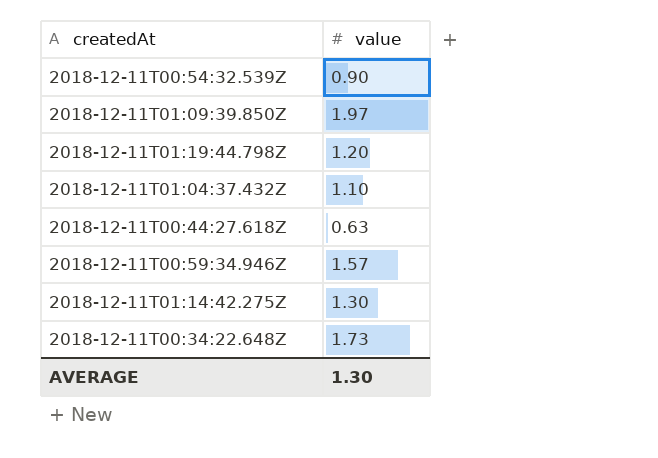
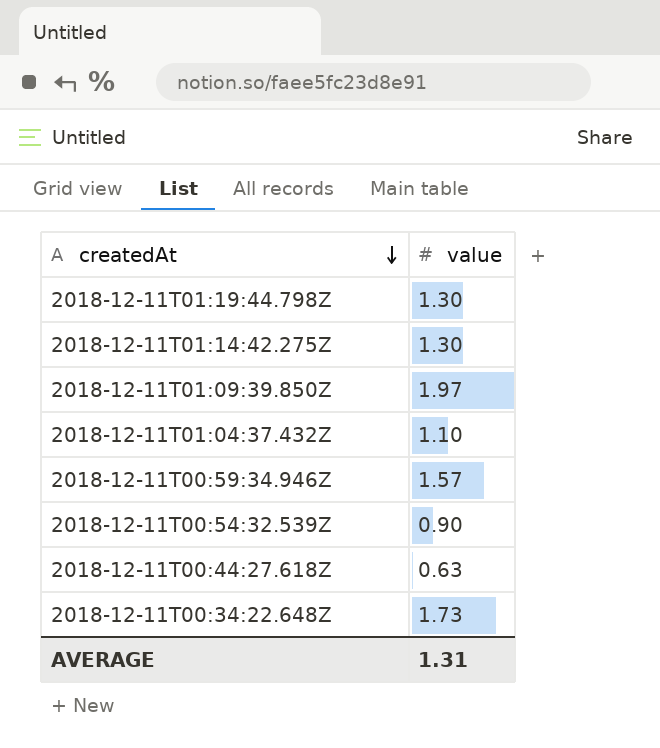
row order: none -> createdAt descending
2018-12-11T01:19:44.798Z | value: 1.20 -> 1.30
AVERAGE | value: 1.30 -> 1.31

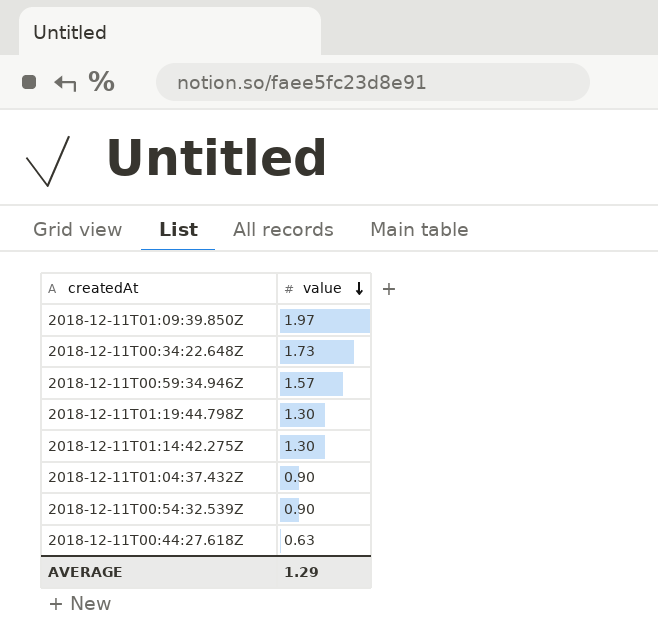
row order: createdAt descending -> value descending
2018-12-11T01:04:37.432Z | value: 1.10 -> 0.90
AVERAGE | value: 1.31 -> 1.29

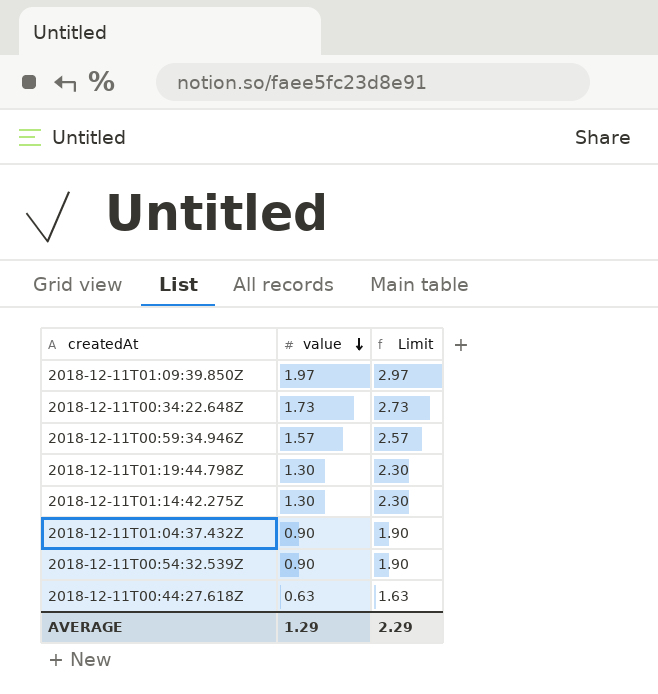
column Limit | formula: none -> [value] + 1

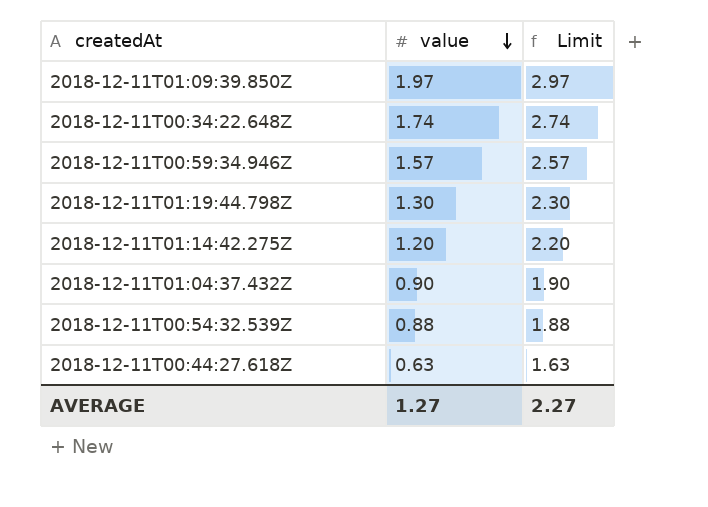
2018-12-11T00:34:22.648Z | value: 1.73 -> 1.74
2018-12-11T00:34:22.648Z | Limit: 2.73 -> 2.74
2018-12-11T01:14:42.275Z | value: 1.30 -> 1.20
2018-12-11T01:14:42.275Z | Limit: 2.30 -> 2.20
2018-12-11T00:54:32.539Z | value: 0.90 -> 0.88
2018-12-11T00:54:32.539Z | Limit: 1.90 -> 1.88
AVERAGE | value: 1.29 -> 1.27
AVERAGE | Limit: 2.29 -> 2.27

